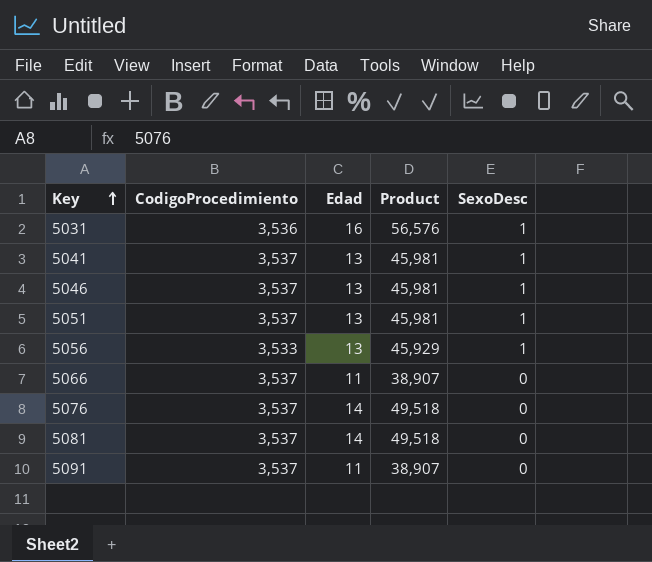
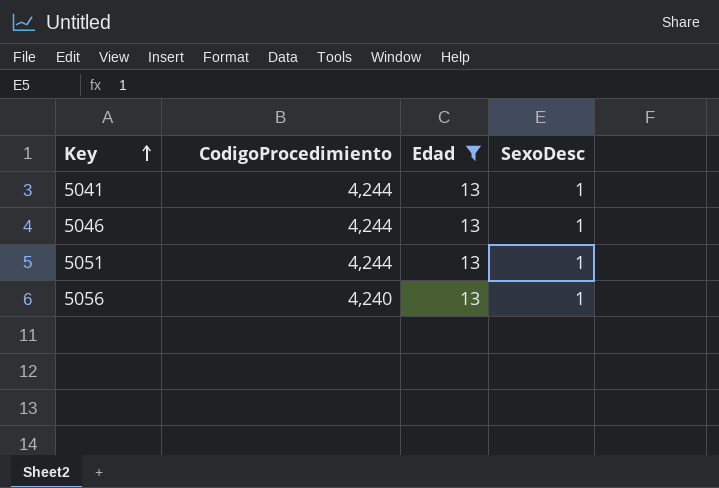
filter: none -> Edad = 13
column Product | formula: [CodigoProcedimiento] * [Edad] -> none
5041 | CodigoProcedimiento: 3,537 -> 4,244
5046 | CodigoProcedimiento: 3,537 -> 4,244
5051 | CodigoProcedimiento: 3,537 -> 4,244
5056 | CodigoProcedimiento: 3,533 -> 4,240

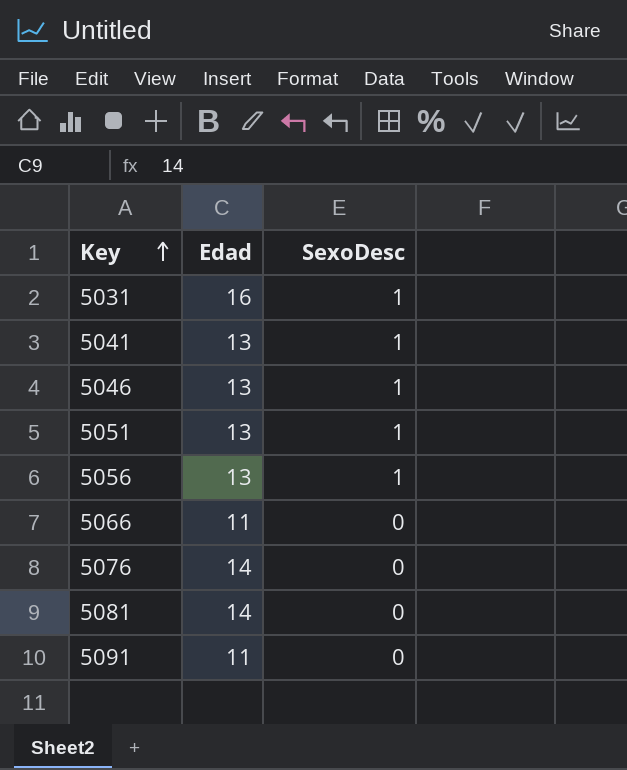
filter: Edad = 13 -> none
column CodigoProcedimiento | position: 2 -> none

